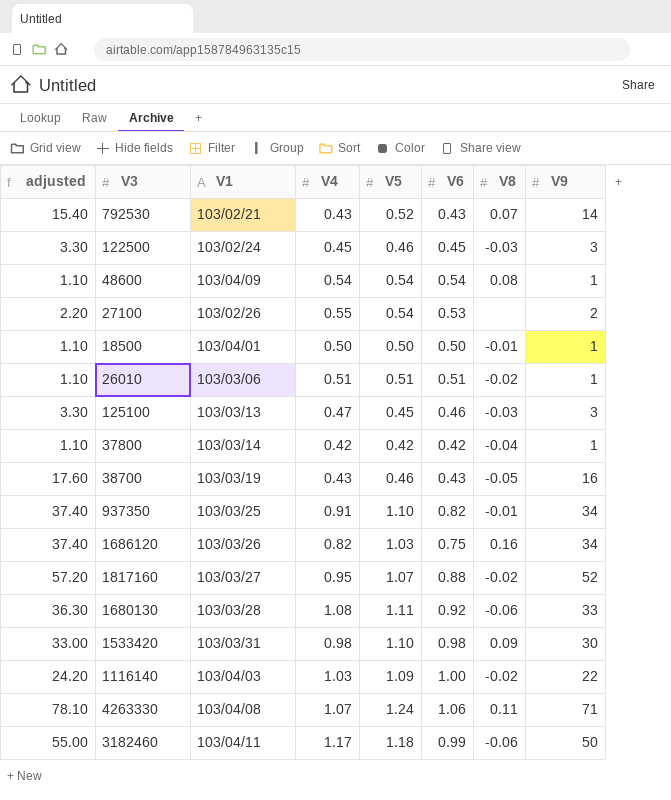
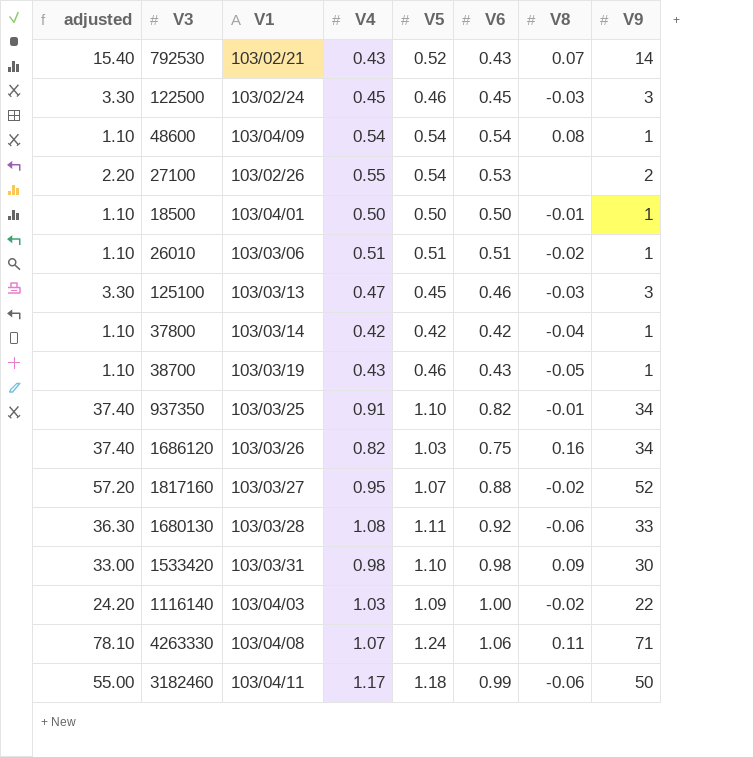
38700 | adjusted: 17.60 -> 1.10
38700 | V9: 16 -> 1

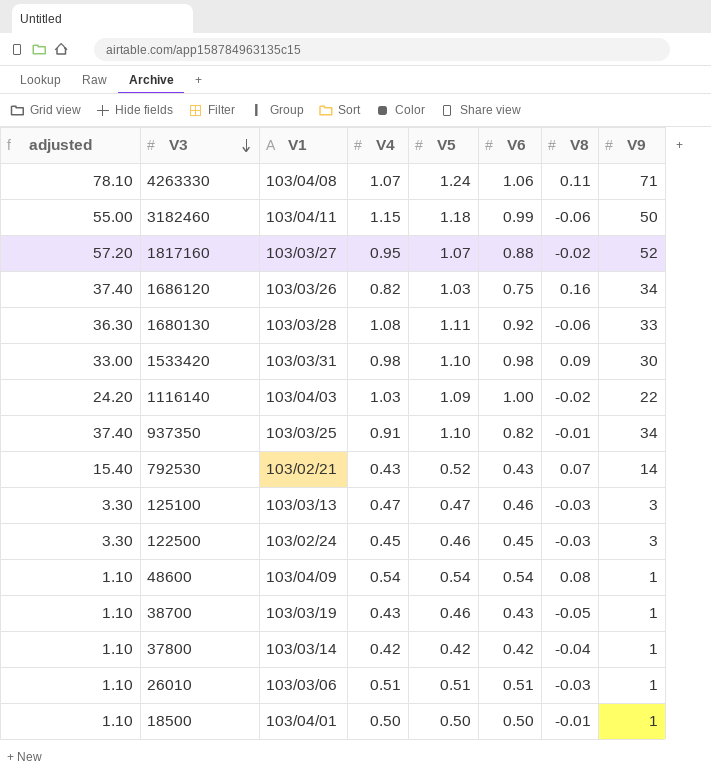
row order: none -> V3 descending
row 27100: 2.20 | 103/02/26 | 0.55 | 0.54 | 0.53 | none | 2 -> none
3182460 | V4: 1.17 -> 1.15
125100 | V5: 0.45 -> 0.47
26010 | V8: -0.02 -> -0.03

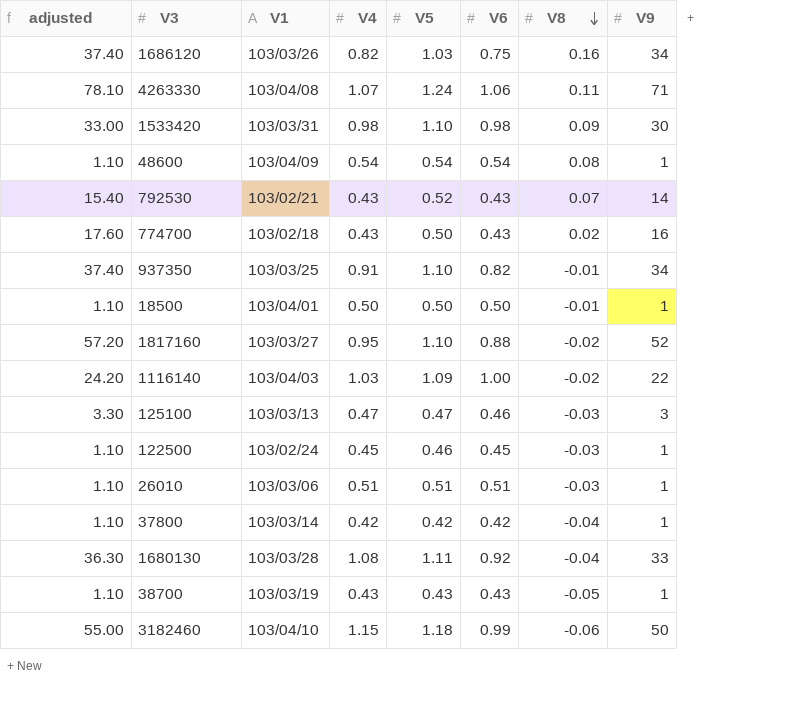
row order: V3 descending -> V8 descending
row 774700: none -> 17.60 | 103/02/18 | 0.43 | 0.50 | 0.43 | 0.02 | 16
1817160 | V5: 1.07 -> 1.10
122500 | adjusted: 3.30 -> 1.10
122500 | V9: 3 -> 1
1680130 | V8: -0.06 -> -0.04
38700 | V5: 0.46 -> 0.43
3182460 | V1: 103/04/11 -> 103/04/10

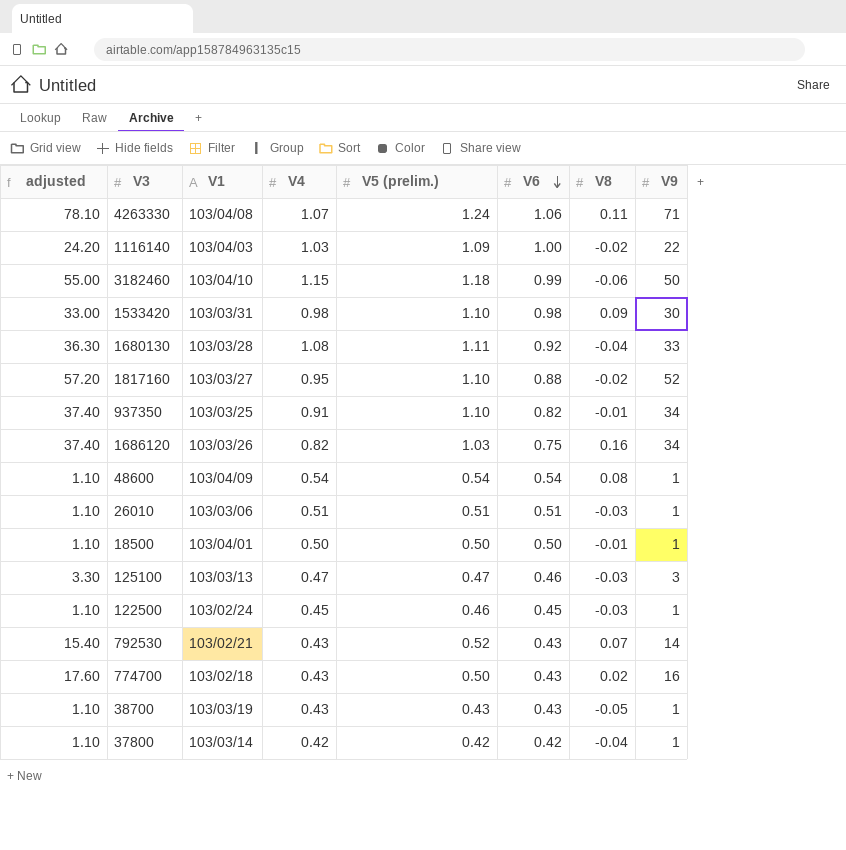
row order: V8 descending -> V6 descending
column name: V5 -> V5 (prelim.)

